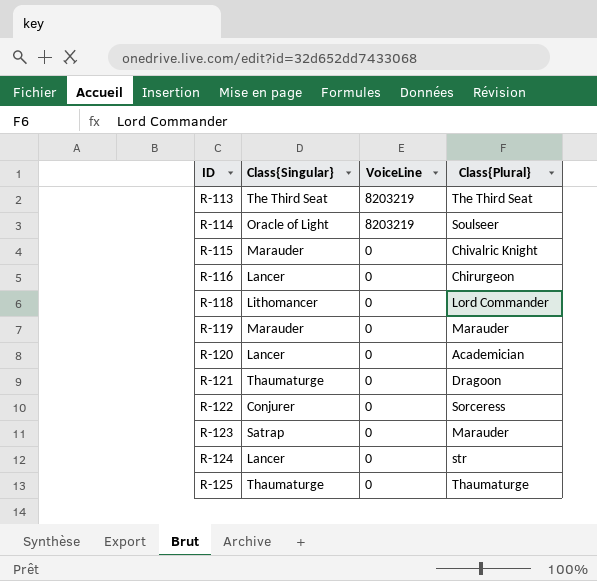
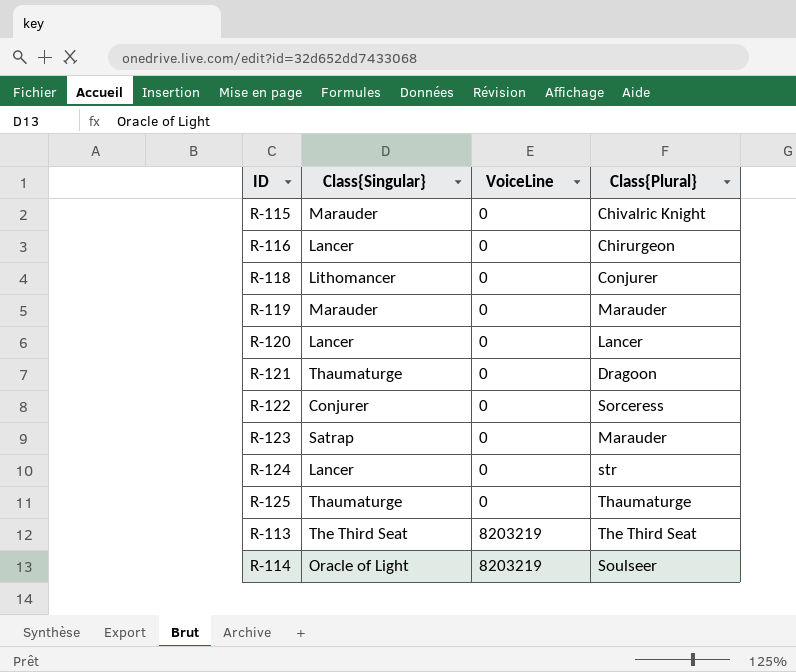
row order: ID ascending -> VoiceLine ascending
R-118 | Class{Plural}: Lord Commander -> Conjurer
R-120 | Class{Plural}: Academician -> Lancer

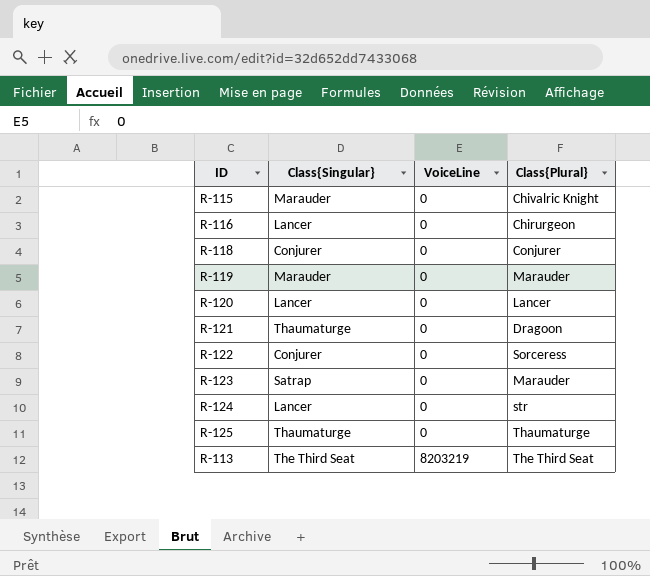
row R-114: Oracle of Light | 8203219 | Soulseer -> none
R-118 | Class{Singular}: Lithomancer -> Conjurer

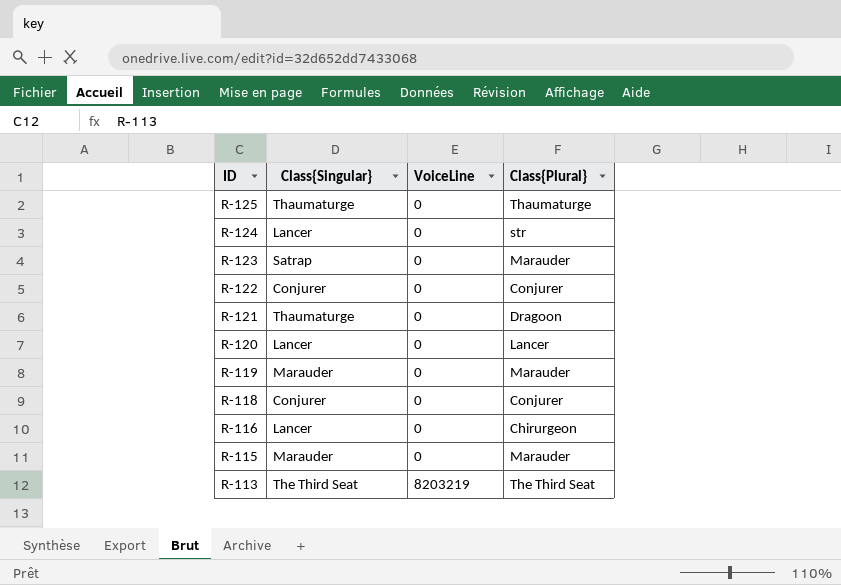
row order: VoiceLine ascending -> ID descending
R-122 | Class{Plural}: Sorceress -> Conjurer
R-115 | Class{Plural}: Chivalric Knight -> Marauder

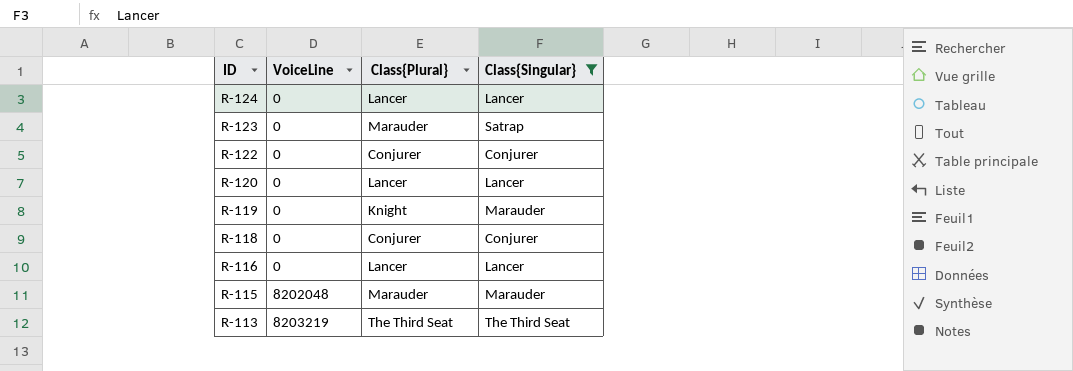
filter: none -> Class{Singular} != Thaumaturge
column Class{Singular} | position: 2 -> 4
R-124 | Class{Plural}: str -> Lancer
R-119 | Class{Plural}: Marauder -> Knight
R-116 | Class{Plural}: Chirurgeon -> Lancer
R-115 | VoiceLine: 0 -> 8202048

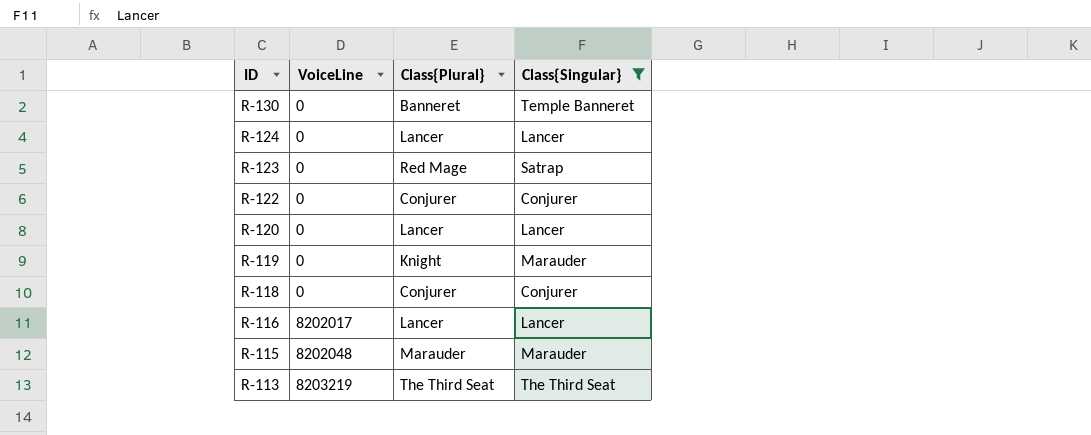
row R-130: none -> 0 | Banneret | Temple Banneret
R-123 | Class{Plural}: Marauder -> Red Mage
R-116 | VoiceLine: 0 -> 8202017

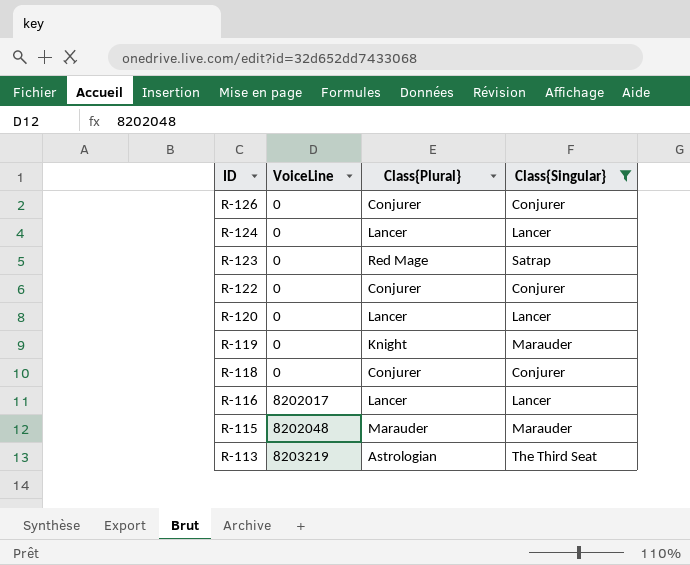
row R-130: 0 | Banneret | Temple Banneret -> none
row R-126: none -> 0 | Conjurer | Conjurer
R-113 | Class{Plural}: The Third Seat -> Astrologian

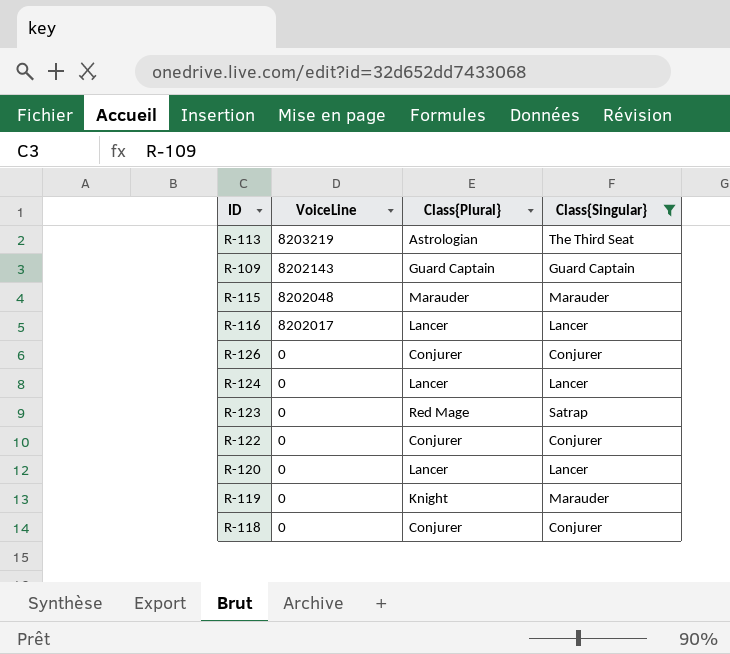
row order: ID descending -> VoiceLine descending
row R-109: none -> 8202143 | Guard Captain | Guard Captain

